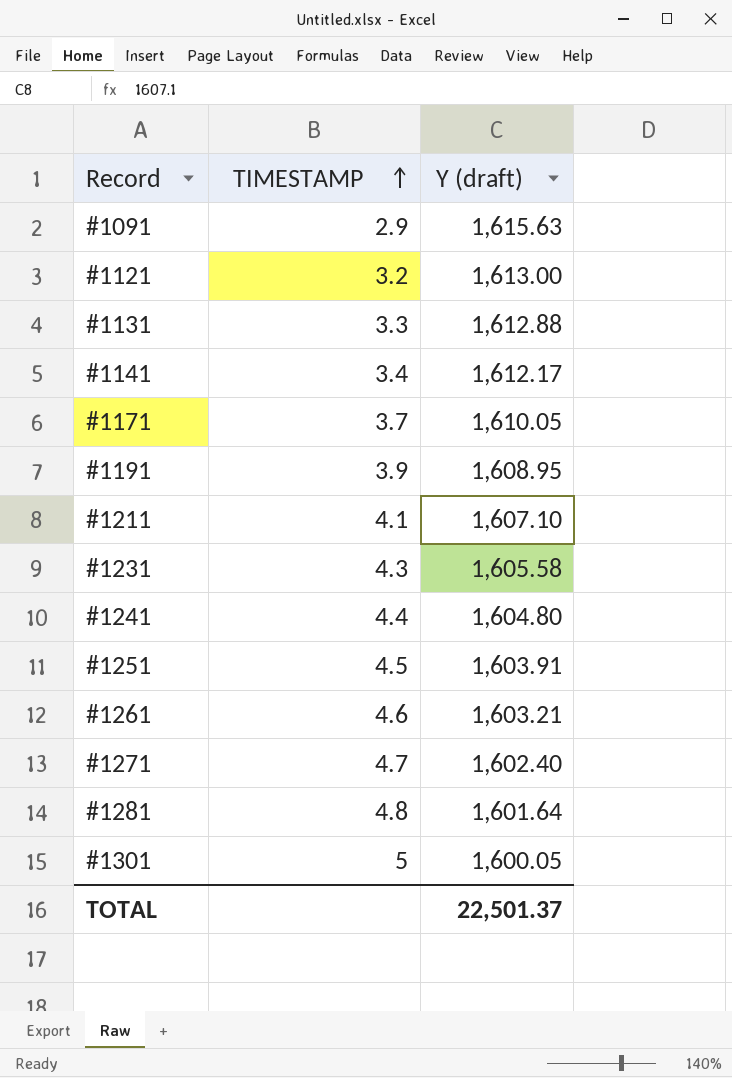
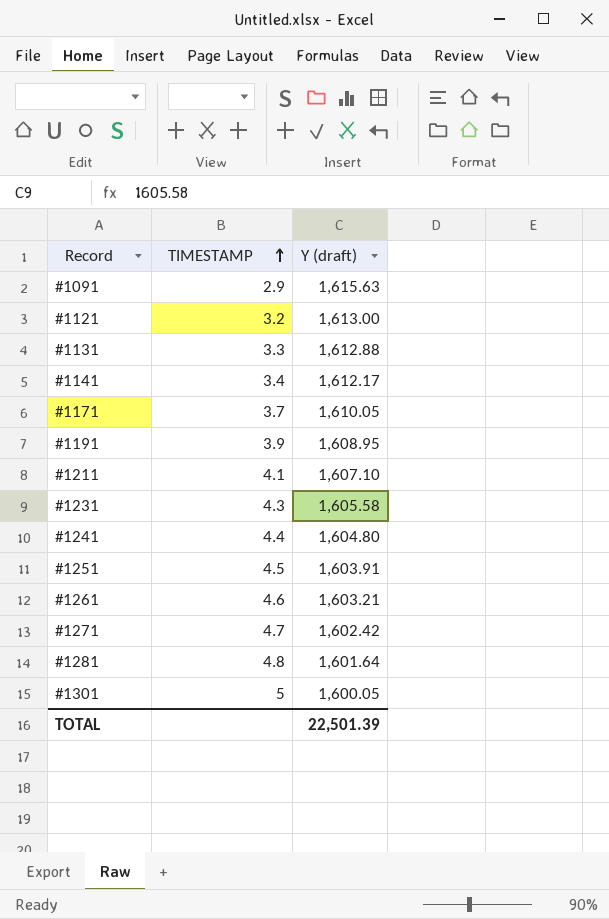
#1271 | Y (draft): 1,602.40 -> 1,602.42
TOTAL | Y (draft): 22,501.37 -> 22,501.39

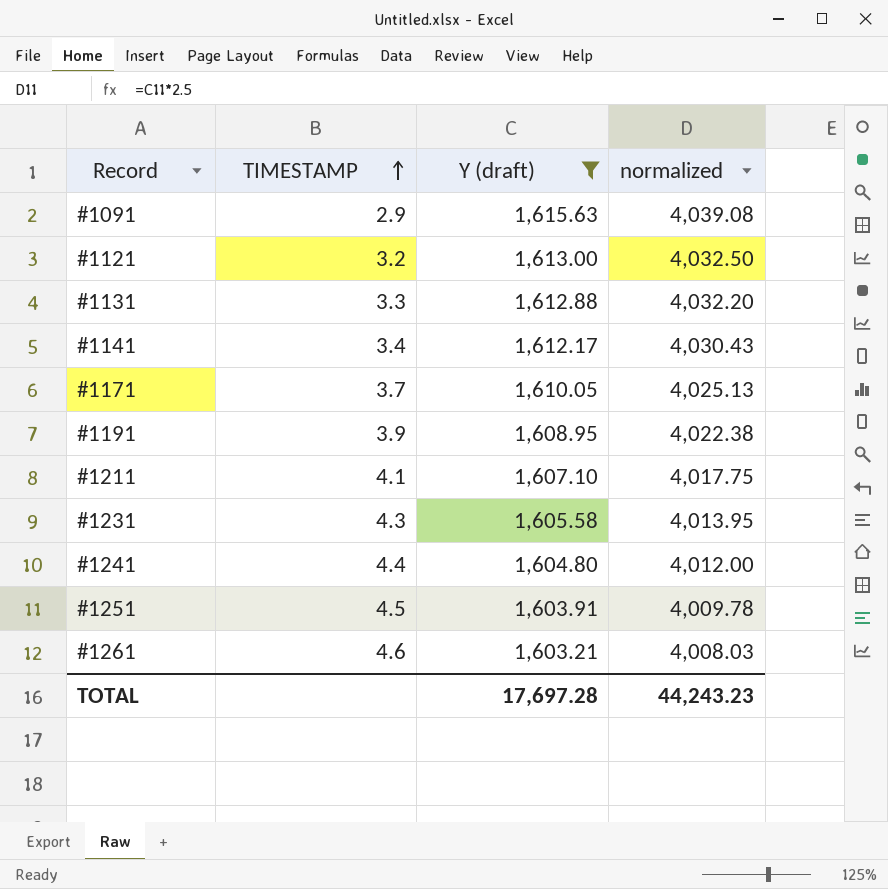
filter: none -> Y (draft) >= 1,603.21
column normalized | formula: none -> [Y (draft)] * 2.5
TOTAL | Y (draft): 22,501.39 -> 17,697.28

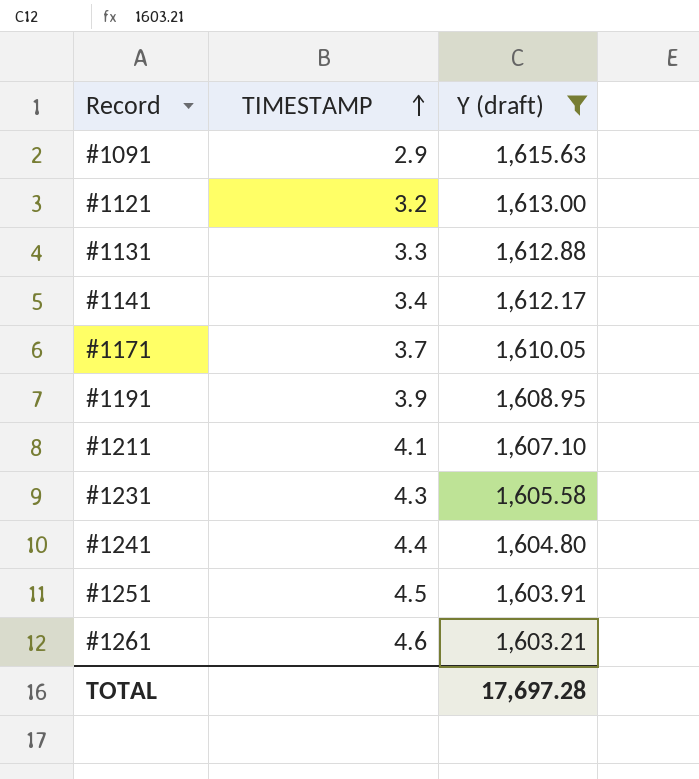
column normalized | formula: [Y (draft)] * 2.5 -> none

